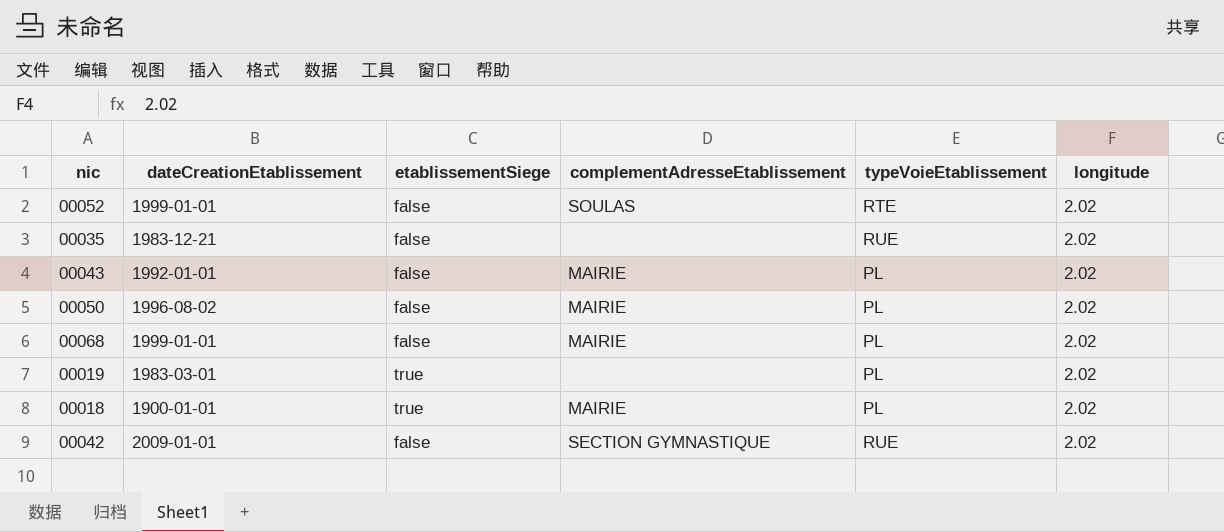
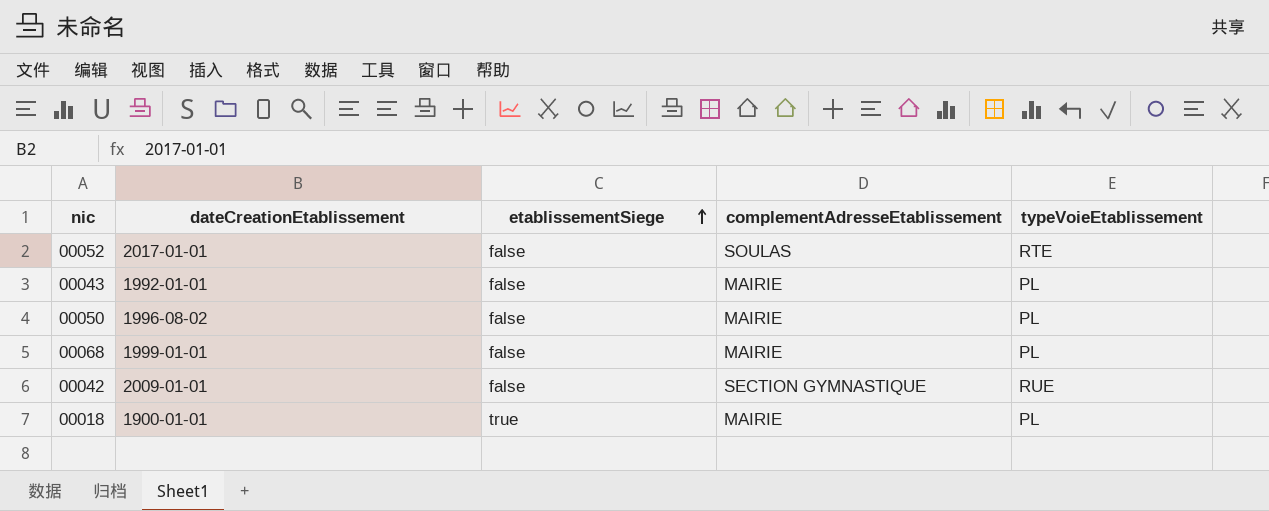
row order: none -> etablissementSiege ascending
column longitude | position: 6 -> none
row 00035: 1983-12-21 | false | none | RUE | 2.02 -> none
row 00019: 1983-03-01 | true | none | PL | 2.02 -> none
00052 | dateCreationEtablissement: 1999-01-01 -> 2017-01-01

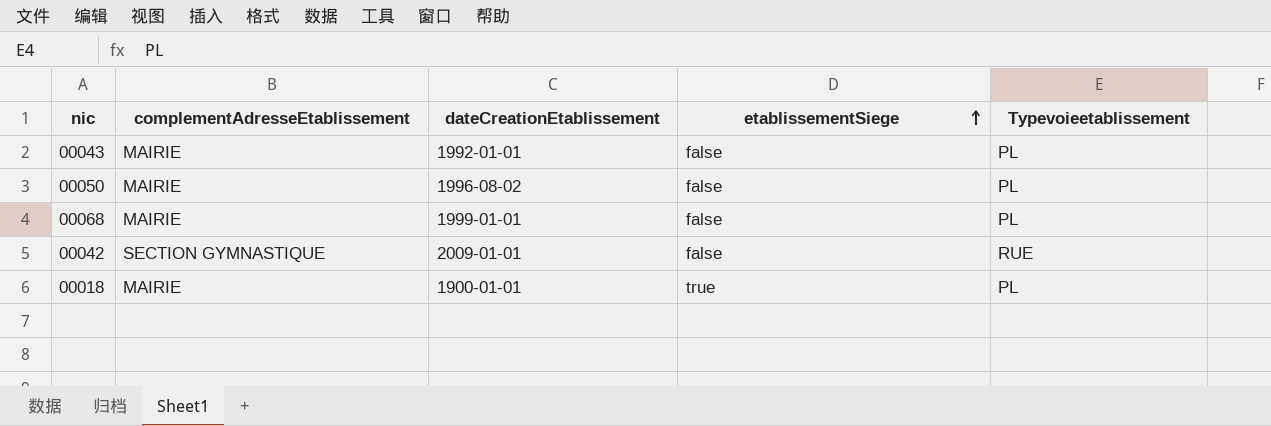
column complementAdresseEtablissement | position: 4 -> 2
column name: typeVoieEtablissement -> Typevoieetablissement
row 00052: 2017-01-01 | false | SOULAS | RTE -> none

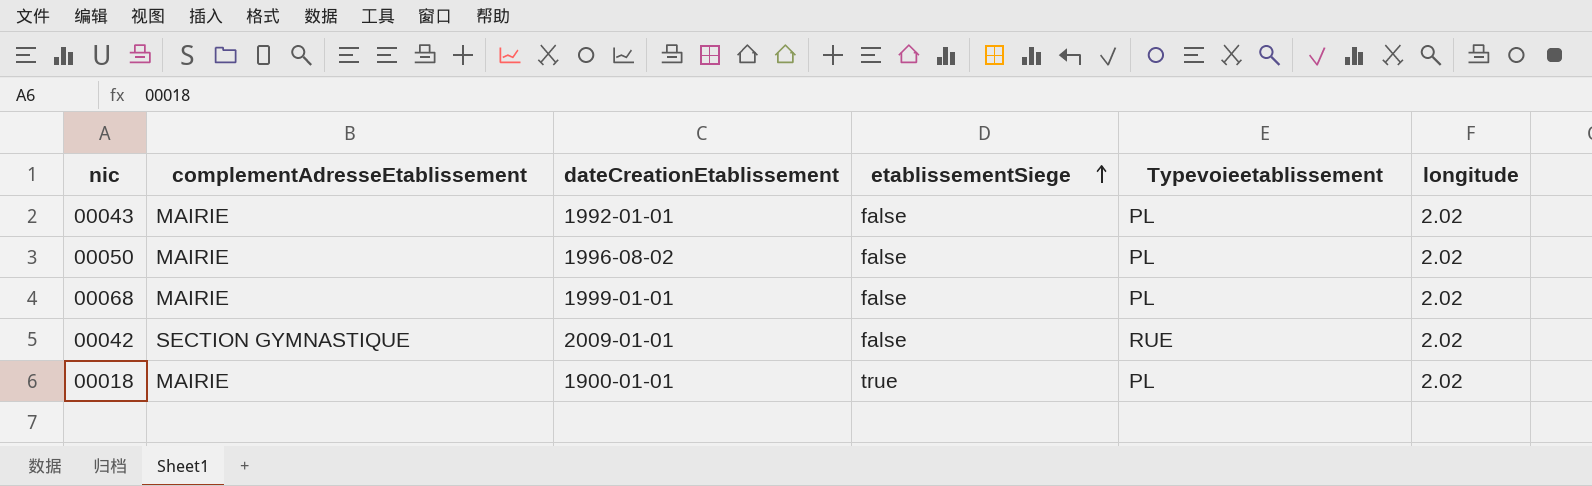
column longitude | position: none -> 6

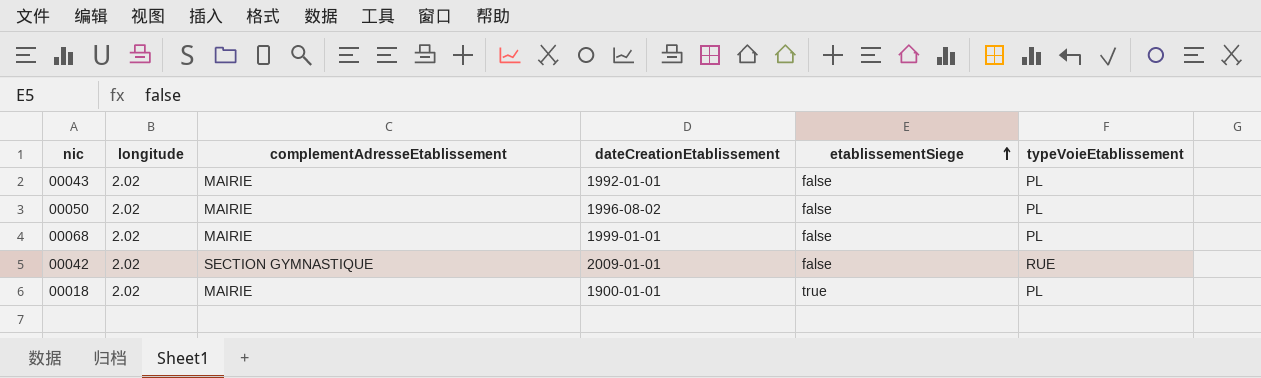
column longitude | position: 6 -> 2
column name: Typevoieetablissement -> typeVoieEtablissement

